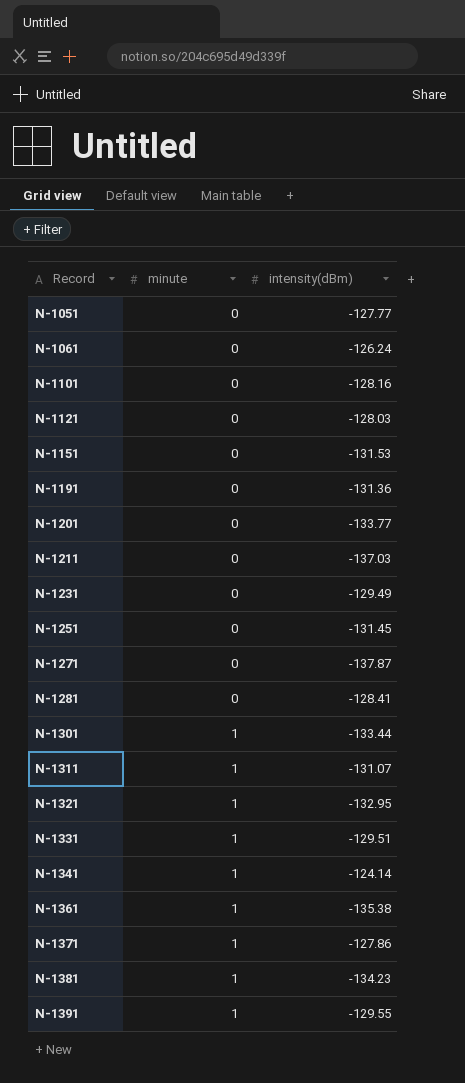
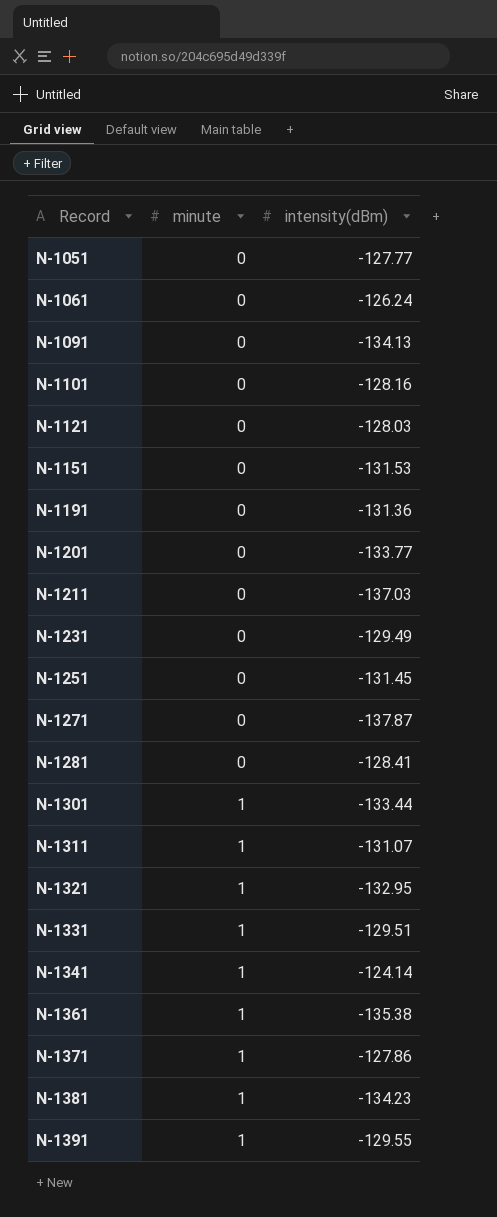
row N-1091: none -> 0 | -134.13

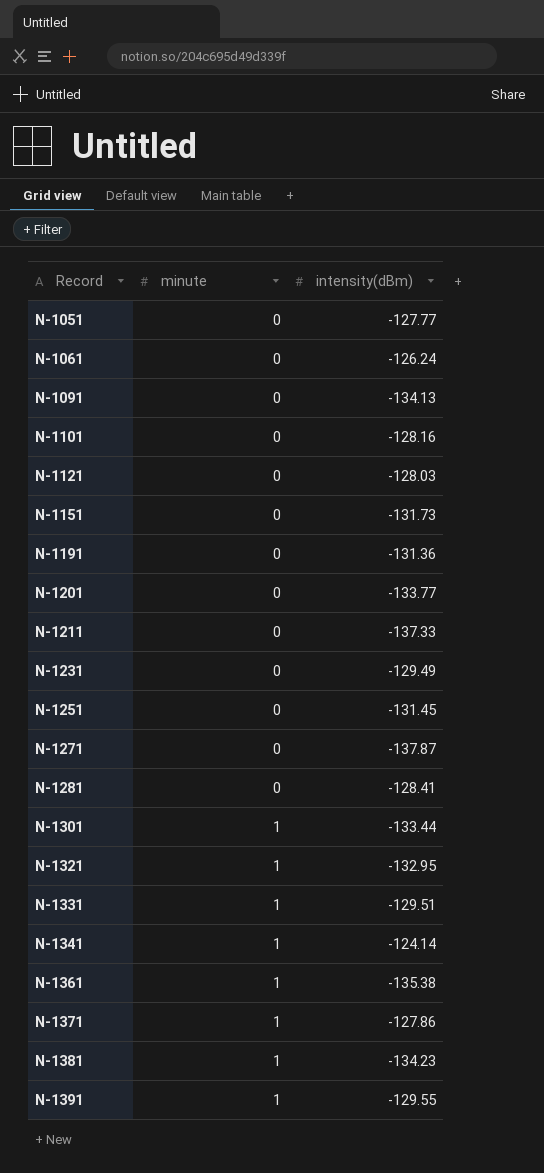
row N-1311: 1 | -131.07 -> none
N-1151 | intensity(dBm): -131.53 -> -131.73
N-1211 | intensity(dBm): -137.03 -> -137.33

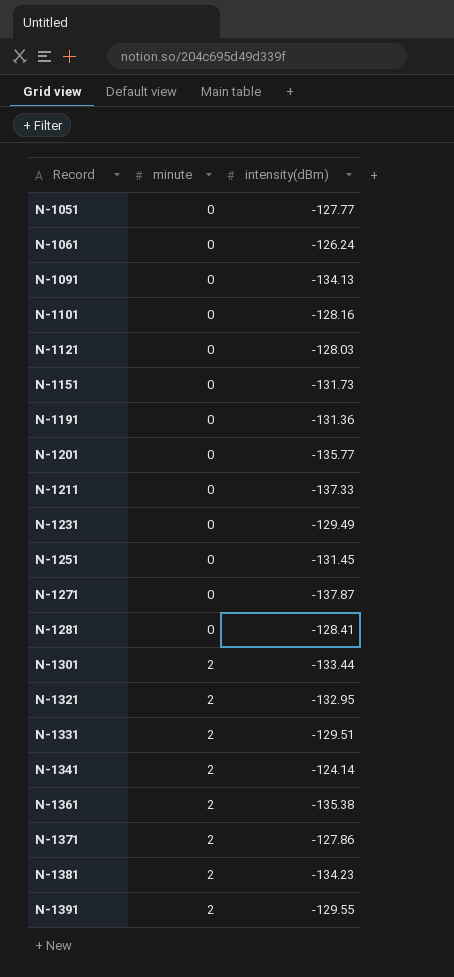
N-1201 | intensity(dBm): -133.77 -> -135.77
N-1301 | minute: 1 -> 2
N-1321 | minute: 1 -> 2
N-1331 | minute: 1 -> 2
N-1341 | minute: 1 -> 2
N-1361 | minute: 1 -> 2
N-1371 | minute: 1 -> 2
N-1381 | minute: 1 -> 2
N-1391 | minute: 1 -> 2

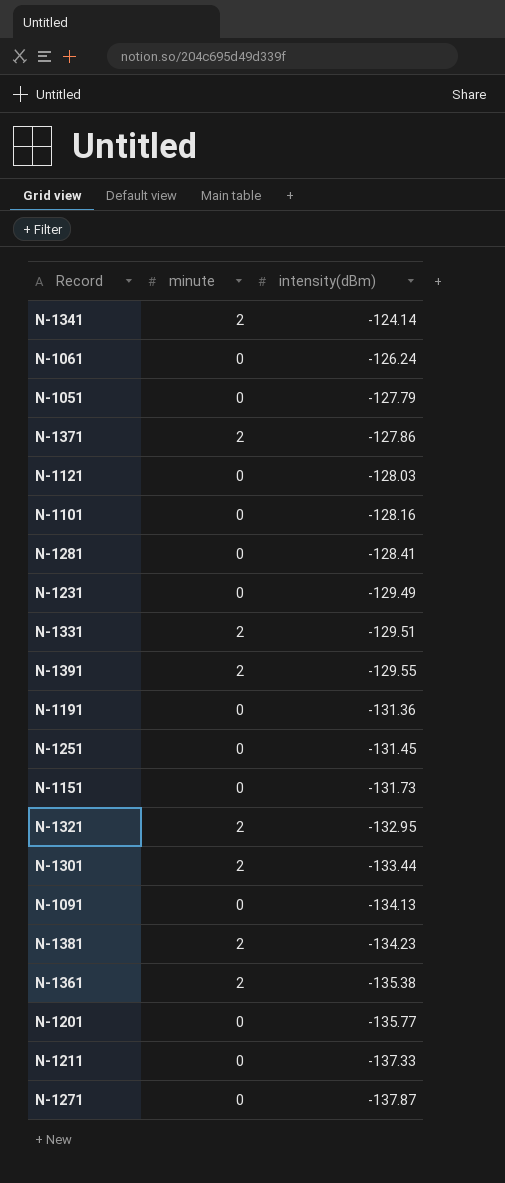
row order: Record ascending -> intensity(dBm) descending
N-1051 | intensity(dBm): -127.77 -> -127.79

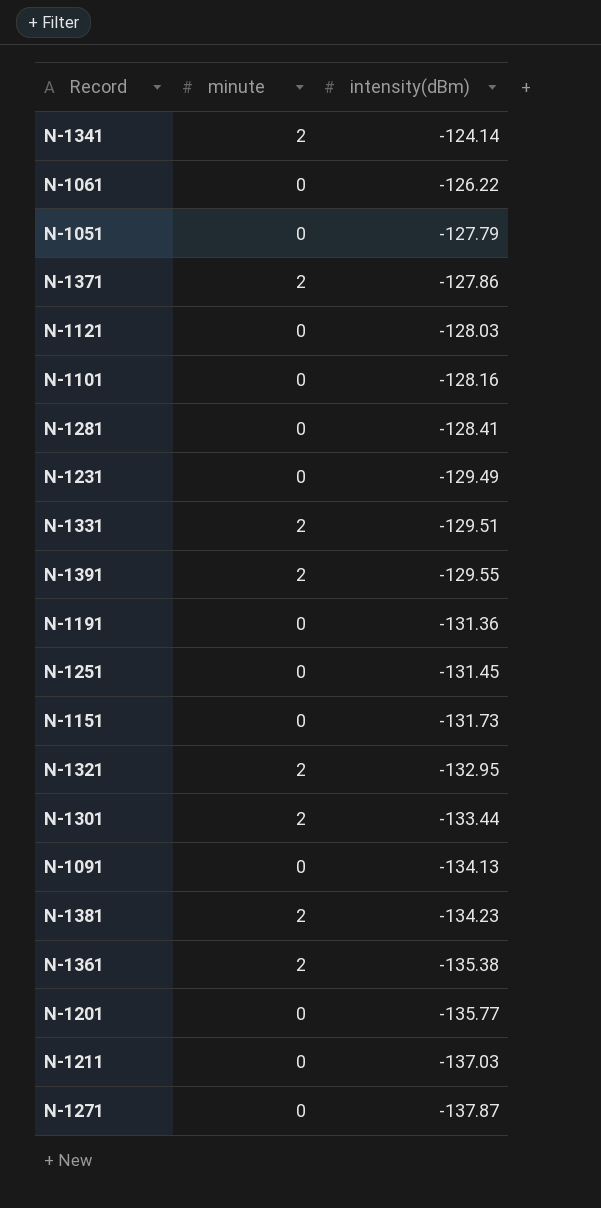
N-1061 | intensity(dBm): -126.24 -> -126.22
N-1211 | intensity(dBm): -137.33 -> -137.03

